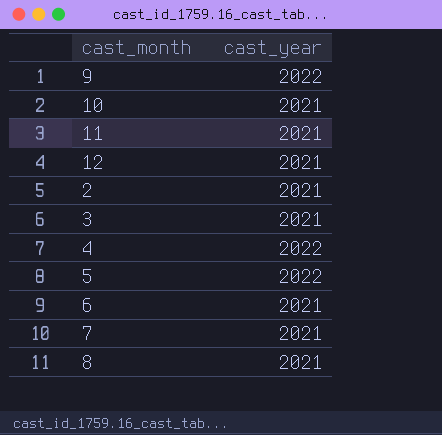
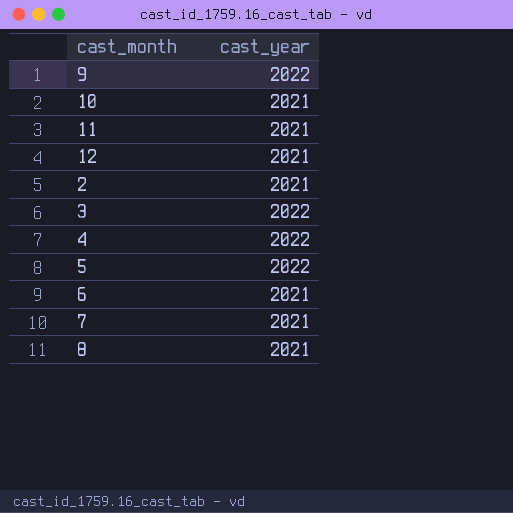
3 | cast_year: 2021 -> 2022

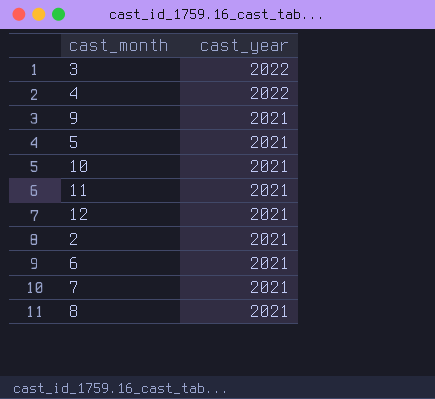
row order: none -> cast_year descending
9 | cast_year: 2022 -> 2021
5 | cast_year: 2022 -> 2021

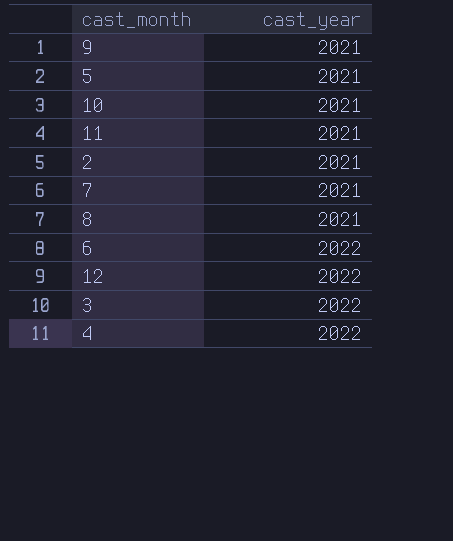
row order: cast_year descending -> cast_year ascending
6 | cast_year: 2021 -> 2022
12 | cast_year: 2021 -> 2022

